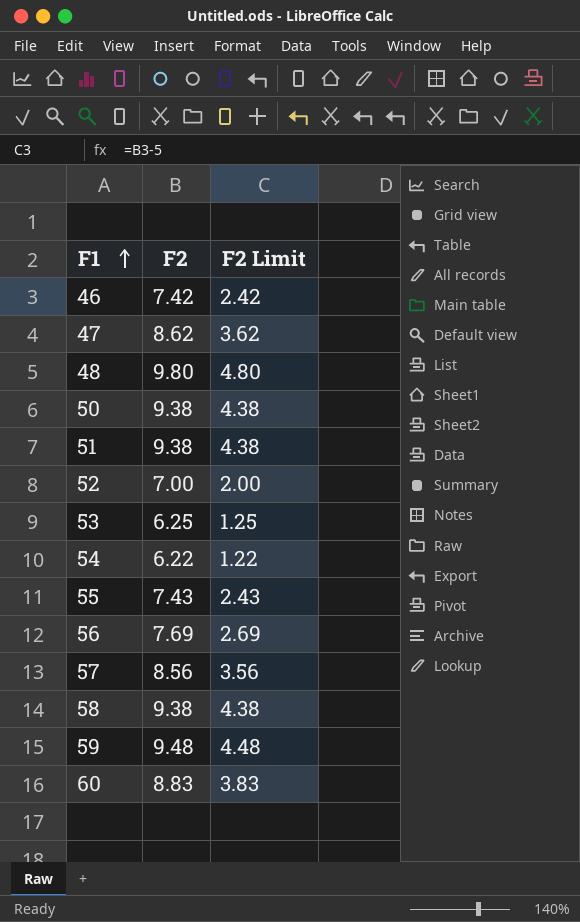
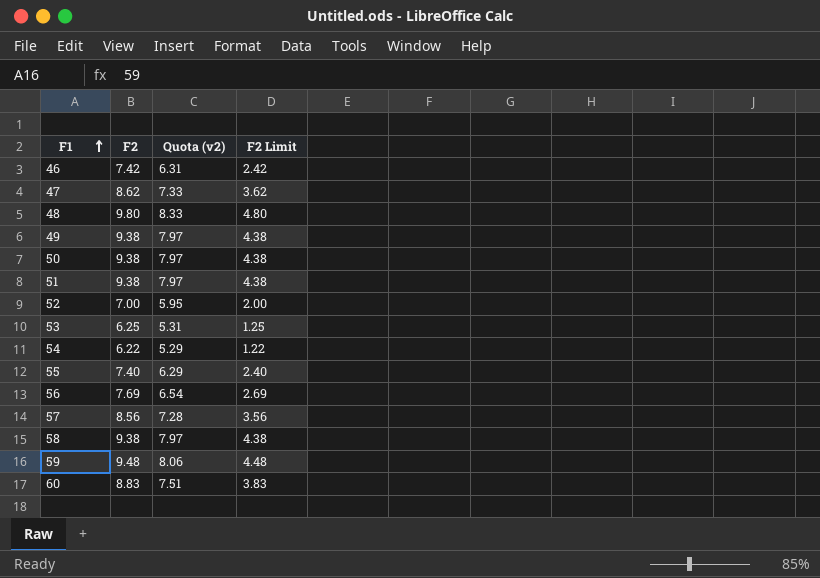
column Quota (v2) | formula: none -> [F2] * 0.85
row 49: none -> 9.38 | 7.97 | 4.38
55 | F2: 7.43 -> 7.40
55 | F2 Limit: 2.43 -> 2.40

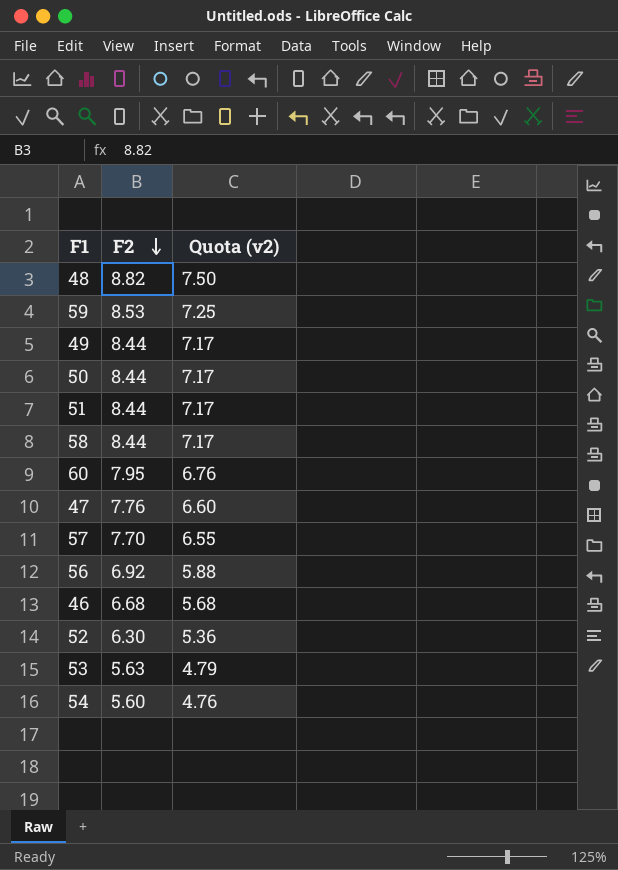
row order: F1 ascending -> F2 descending
column F2 Limit | formula: [F2] - 5 -> none
row 55: 7.40 | 6.29 | 2.40 -> none
48 | F2: 9.80 -> 8.82
48 | Quota (v2): 8.33 -> 7.50
59 | F2: 9.48 -> 8.53
59 | Quota (v2): 8.06 -> 7.25
49 | F2: 9.38 -> 8.44
49 | Quota (v2): 7.97 -> 7.17
50 | F2: 9.38 -> 8.44
50 | Quota (v2): 7.97 -> 7.17
51 | F2: 9.38 -> 8.44
51 | Quota (v2): 7.97 -> 7.17
58 | F2: 9.38 -> 8.44
58 | Quota (v2): 7.97 -> 7.17
60 | F2: 8.83 -> 7.95
60 | Quota (v2): 7.51 -> 6.76
47 | F2: 8.62 -> 7.76
47 | Quota (v2): 7.33 -> 6.60
57 | F2: 8.56 -> 7.70
57 | Quota (v2): 7.28 -> 6.55
56 | F2: 7.69 -> 6.92
56 | Quota (v2): 6.54 -> 5.88
46 | F2: 7.42 -> 6.68
46 | Quota (v2): 6.31 -> 5.68
52 | F2: 7.00 -> 6.30
52 | Quota (v2): 5.95 -> 5.36
53 | F2: 6.25 -> 5.63
53 | Quota (v2): 5.31 -> 4.79
54 | F2: 6.22 -> 5.60
54 | Quota (v2): 5.29 -> 4.76

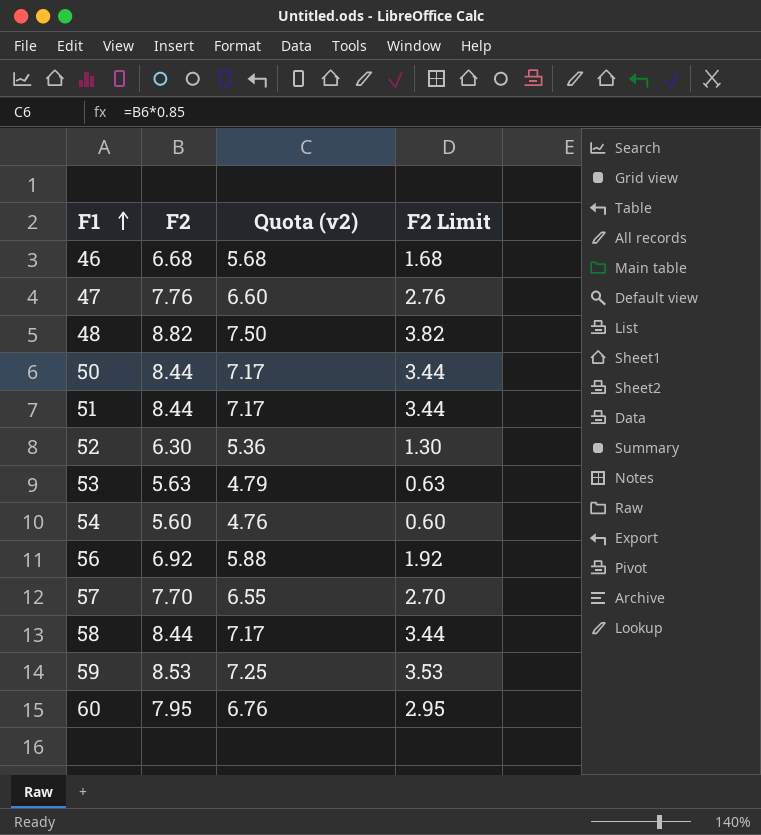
row order: F2 descending -> F1 ascending
column F2 Limit | formula: none -> [F2] - 5
row 49: 8.44 | 7.17 -> none

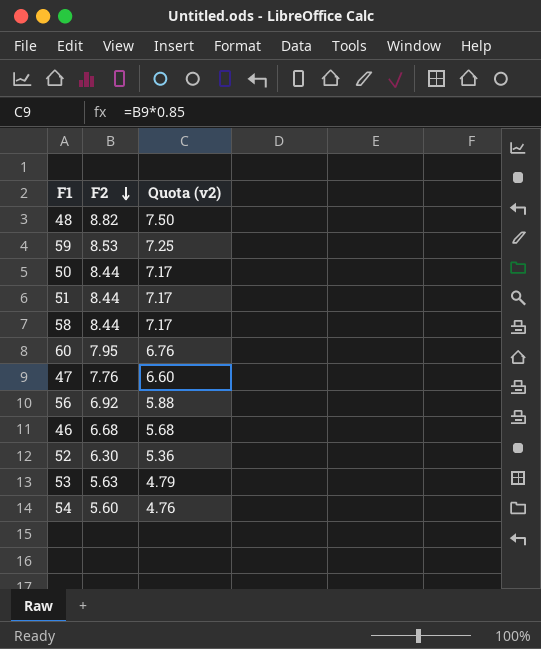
row order: F1 ascending -> F2 descending
column F2 Limit | formula: [F2] - 5 -> none
row 57: 7.70 | 6.55 | 2.70 -> none

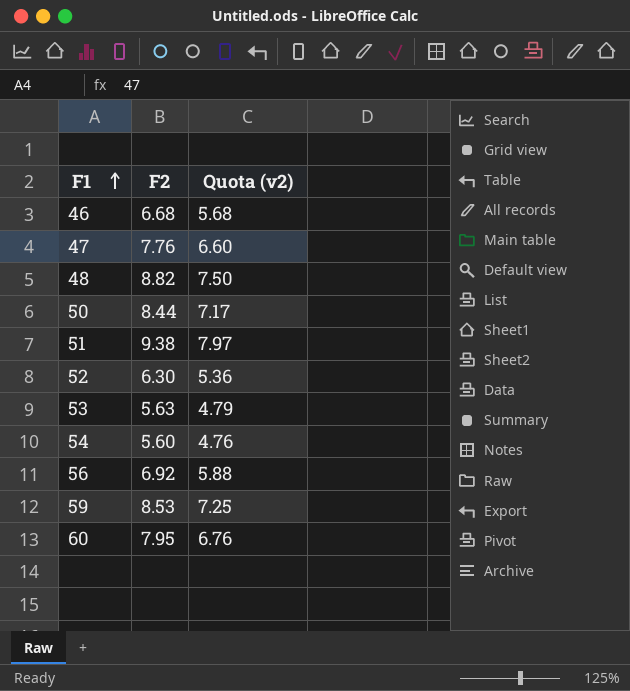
row order: F2 descending -> F1 ascending
row 58: 8.44 | 7.17 -> none
51 | F2: 8.44 -> 9.38
51 | Quota (v2): 7.17 -> 7.97

